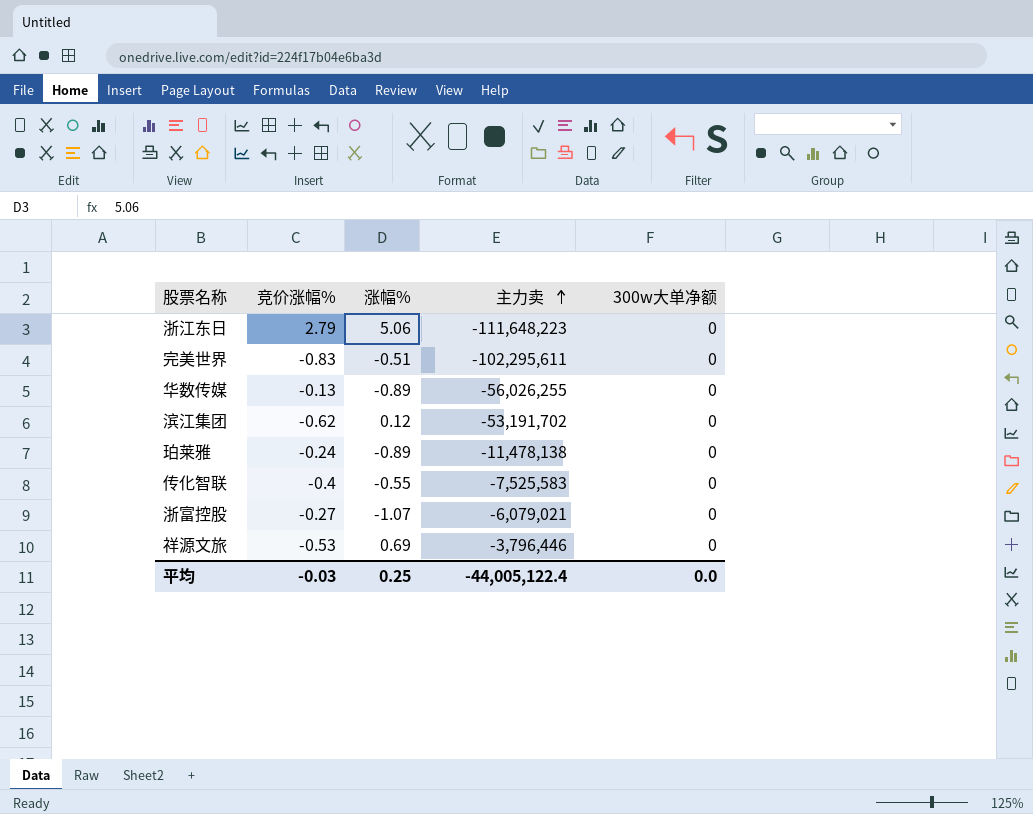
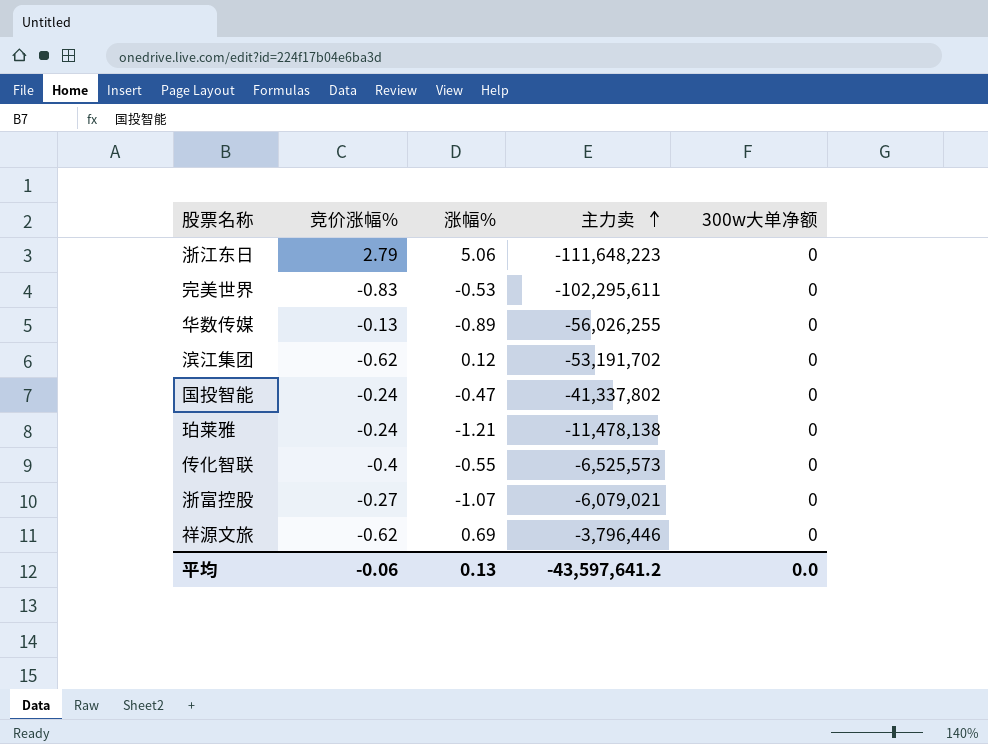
完美世界 | 涨幅%: -0.51 -> -0.53
row 国投智能: none -> -0.24 | -0.47 | -41,337,802 | 0
珀莱雅 | 涨幅%: -0.89 -> -1.21
传化智联 | 主力卖: -7,525,583 -> -6,525,573
祥源文旅 | 竞价涨幅%: -0.53 -> -0.62
平均 | 竞价涨幅%: -0.03 -> -0.06
平均 | 涨幅%: 0.25 -> 0.13
平均 | 主力卖: -44,005,122.4 -> -43,597,641.2

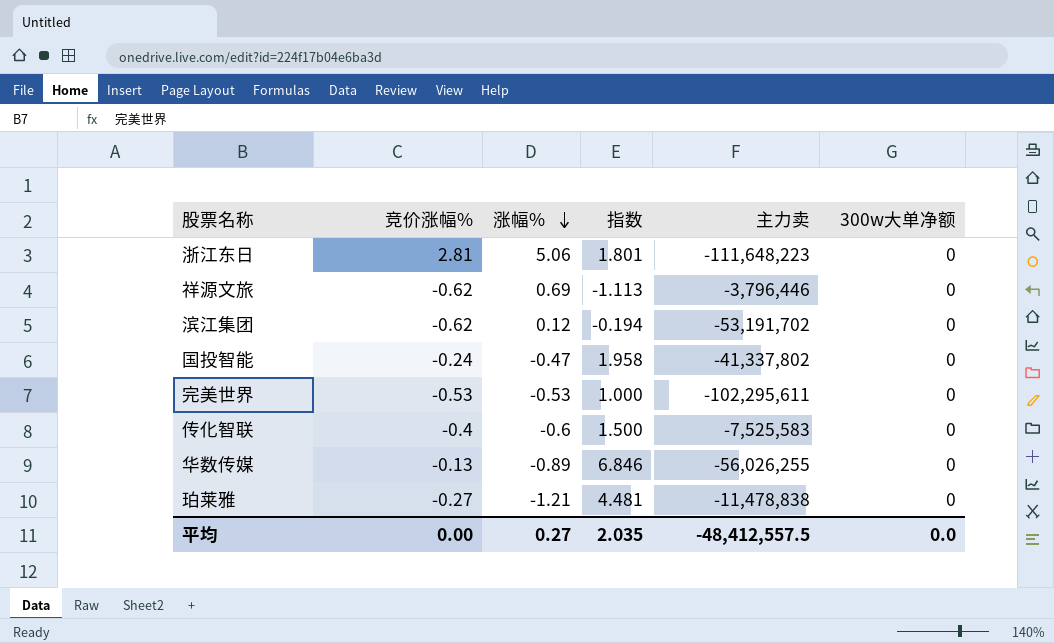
row order: 主力卖 ascending -> 涨幅% descending
column 指数 | formula: none -> [涨幅%] / [竞价涨幅%]
row 浙富控股: -0.27 | -1.07 | -6,079,021 | 0 -> none
浙江东日 | 竞价涨幅%: 2.79 -> 2.81
完美世界 | 竞价涨幅%: -0.83 -> -0.53
传化智联 | 涨幅%: -0.55 -> -0.6
传化智联 | 主力卖: -6,525,573 -> -7,525,583
珀莱雅 | 竞价涨幅%: -0.24 -> -0.27
珀莱雅 | 主力卖: -11,478,138 -> -11,478,838
平均 | 竞价涨幅%: -0.06 -> 0.00
平均 | 涨幅%: 0.13 -> 0.27
平均 | 主力卖: -43,597,641.2 -> -48,412,557.5

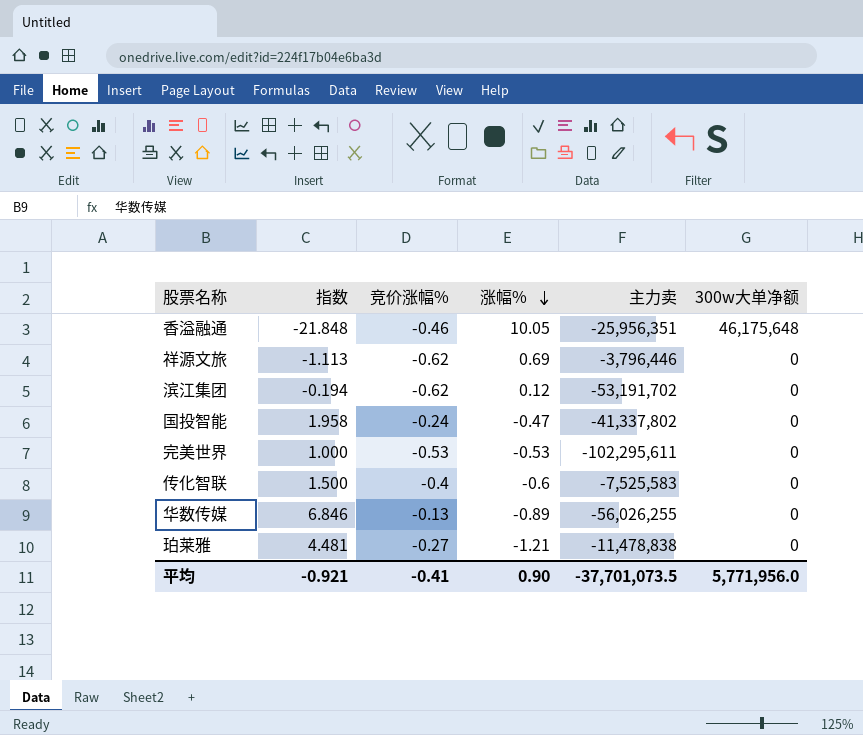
column 指数 | position: 4 -> 2
row 浙江东日: 2.81 | 5.06 | 1.801 | -111,648,223 | 0 -> none
row 香溢融通: none -> -21.848 | -0.46 | 10.05 | -25,956,351 | 46,175,648
平均 | 指数: 2.035 -> -0.921
平均 | 竞价涨幅%: 0.00 -> -0.41
平均 | 涨幅%: 0.27 -> 0.90
平均 | 主力卖: -48,412,557.5 -> -37,701,073.5
平均 | 300w大单净额: 0.0 -> 5,771,956.0

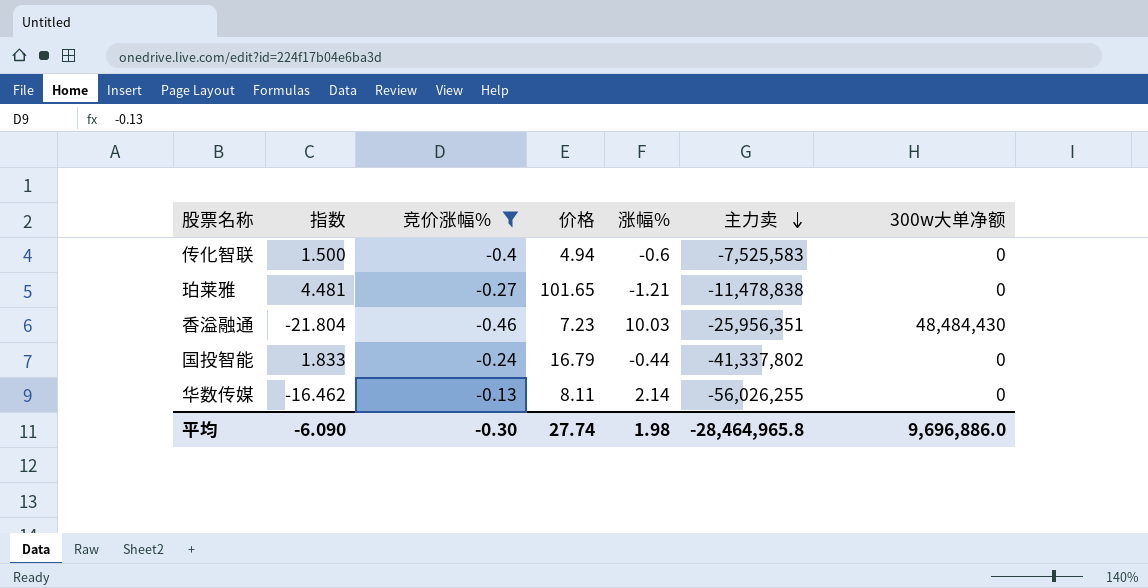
filter: none -> 竞价涨幅% >= -0.46
row order: 涨幅% descending -> 主力卖 descending
column 价格 | position: none -> 4
香溢融通 | 指数: -21.848 -> -21.804
香溢融通 | 涨幅%: 10.05 -> 10.03
香溢融通 | 300w大单净额: 46,175,648 -> 48,484,430
国投智能 | 指数: 1.958 -> 1.833
国投智能 | 涨幅%: -0.47 -> -0.44
华数传媒 | 指数: 6.846 -> -16.462
华数传媒 | 涨幅%: -0.89 -> 2.14
平均 | 指数: -0.921 -> -6.090
平均 | 竞价涨幅%: -0.41 -> -0.30
平均 | 涨幅%: 0.90 -> 1.98
平均 | 主力卖: -37,701,073.5 -> -28,464,965.8
平均 | 300w大单净额: 5,771,956.0 -> 9,696,886.0

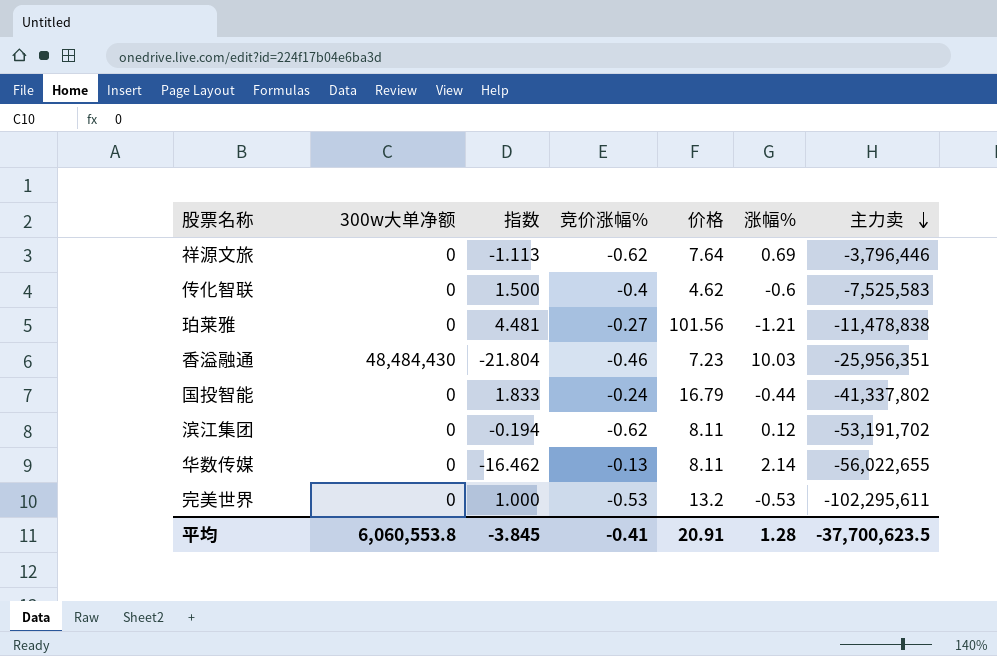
filter: 竞价涨幅% >= -0.46 -> none
column 300w大单净额 | position: 7 -> 2
传化智联 | 价格: 4.94 -> 4.62
珀莱雅 | 价格: 101.65 -> 101.56
华数传媒 | 主力卖: -56,026,255 -> -56,022,655
平均 | 300w大单净额: 9,696,886.0 -> 6,060,553.8
平均 | 指数: -6.090 -> -3.845
平均 | 竞价涨幅%: -0.30 -> -0.41
平均 | 价格: 27.74 -> 20.91
平均 | 涨幅%: 1.98 -> 1.28
平均 | 主力卖: -28,464,965.8 -> -37,700,623.5

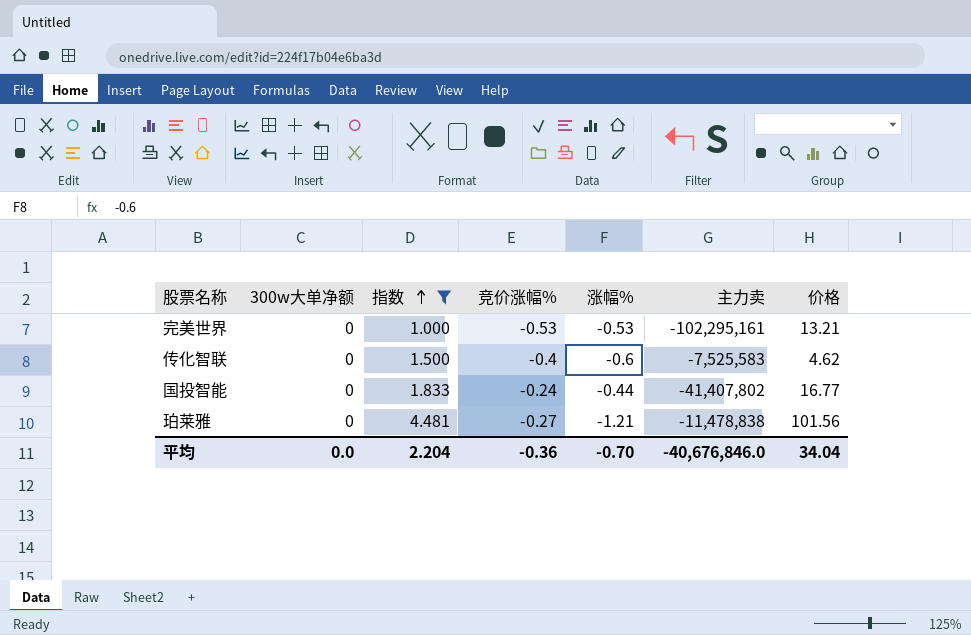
filter: none -> 指数 >= 1.000
row order: 主力卖 descending -> 指数 ascending
column 价格 | position: 5 -> 7
完美世界 | 主力卖: -102,295,611 -> -102,295,161
完美世界 | 价格: 13.2 -> 13.21
国投智能 | 主力卖: -41,337,802 -> -41,407,802
国投智能 | 价格: 16.79 -> 16.77
平均 | 300w大单净额: 6,060,553.8 -> 0.0
平均 | 指数: -3.845 -> 2.204
平均 | 竞价涨幅%: -0.41 -> -0.36
平均 | 涨幅%: 1.28 -> -0.70
平均 | 主力卖: -37,700,623.5 -> -40,676,846.0
平均 | 价格: 20.91 -> 34.04

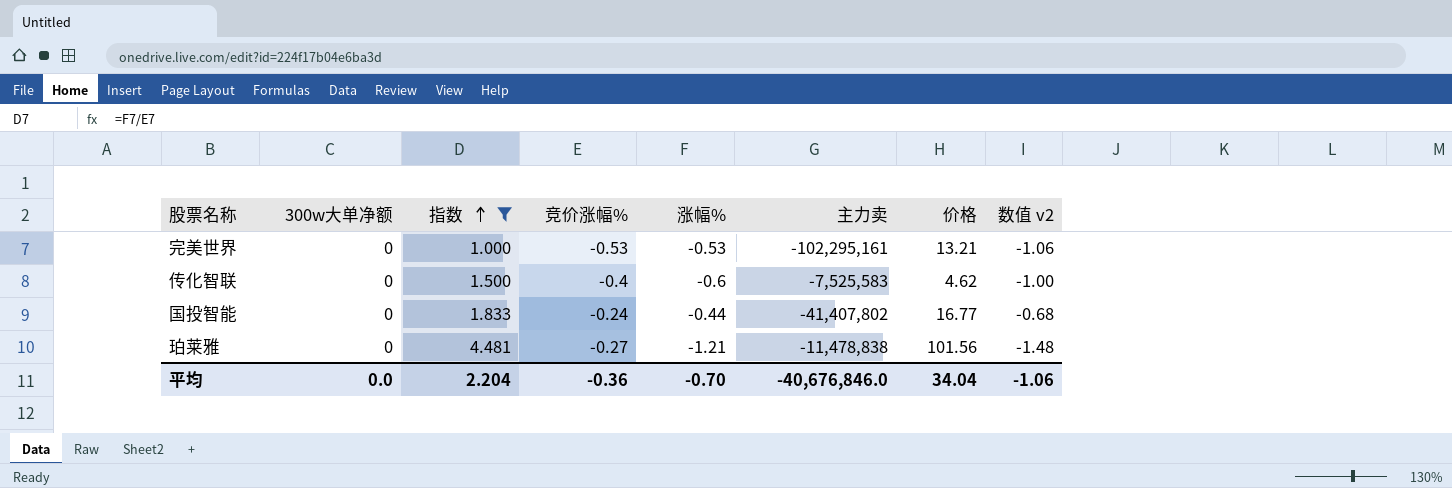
column 数值 v2 | formula: none -> [竞价涨幅%] + [涨幅%]

